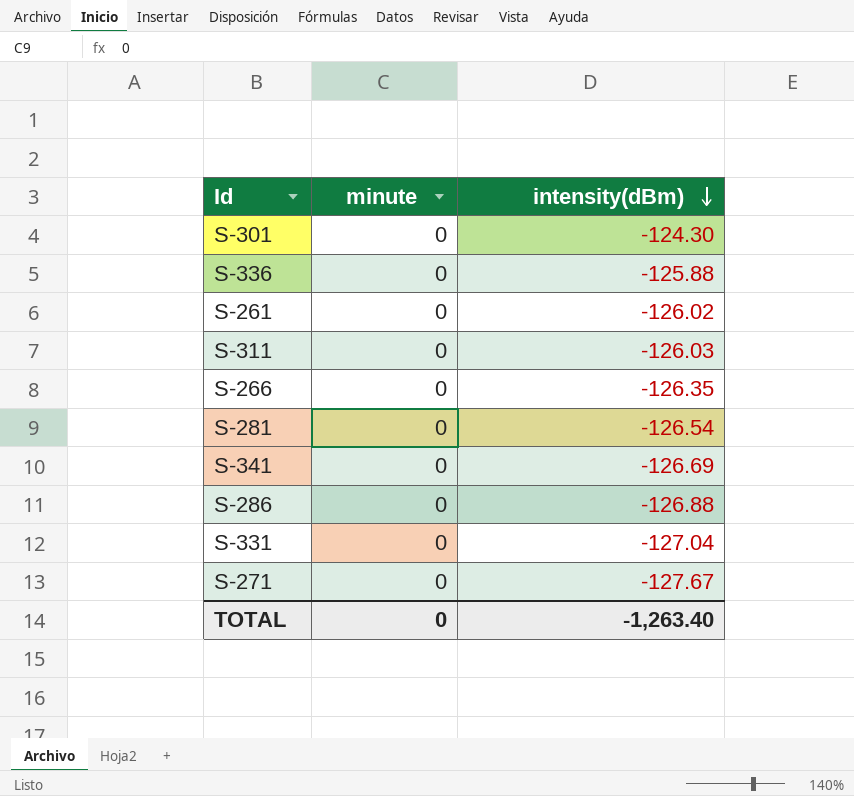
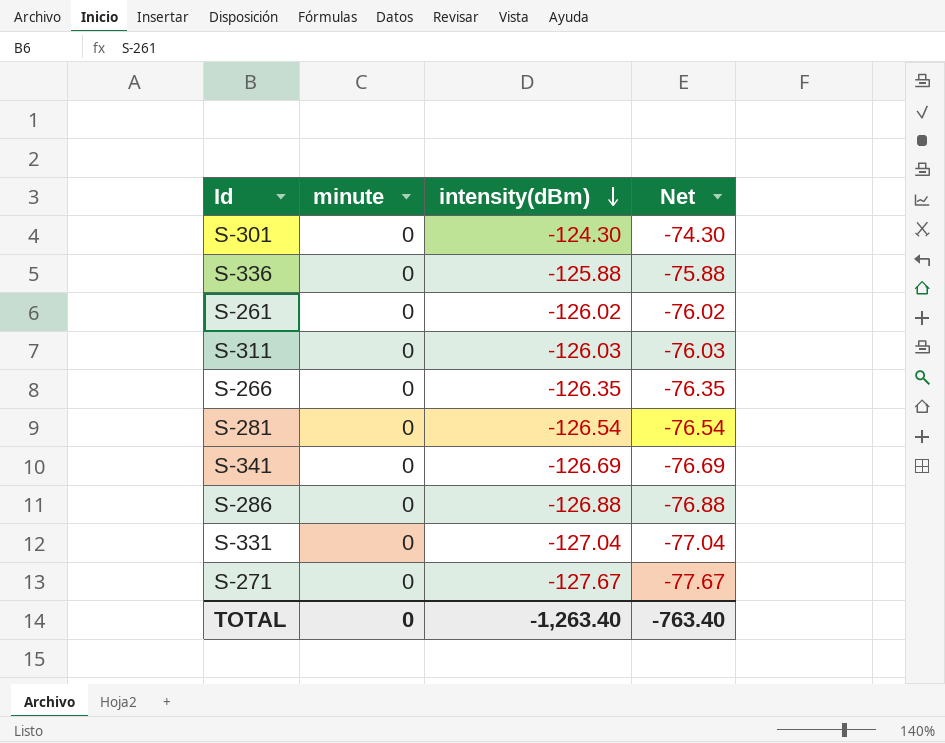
column Net | formula: none -> [intensity(dBm)] + 50

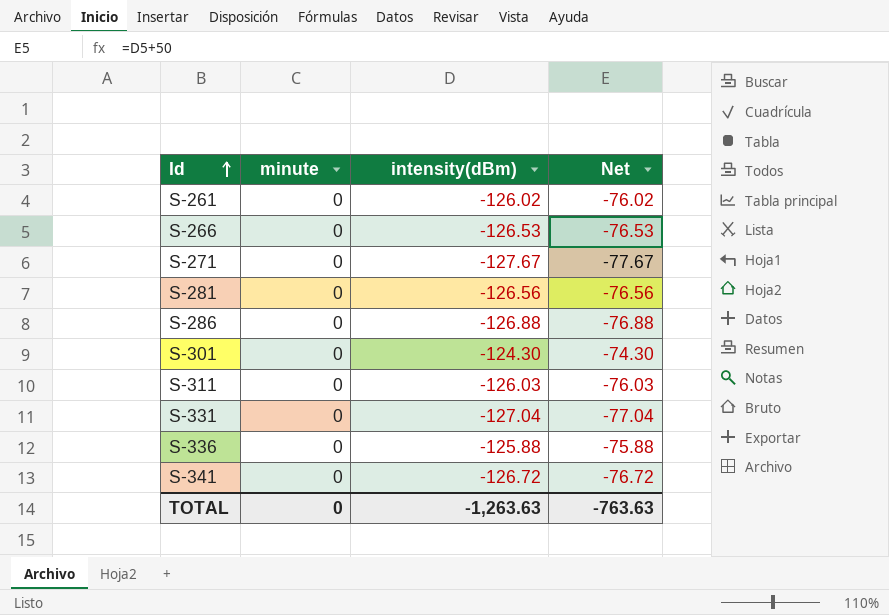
row order: intensity(dBm) descending -> Id ascending
S-266 | intensity(dBm): -126.35 -> -126.53
S-266 | Net: -76.35 -> -76.53
S-281 | intensity(dBm): -126.54 -> -126.56
S-281 | Net: -76.54 -> -76.56
S-341 | intensity(dBm): -126.69 -> -126.72
S-341 | Net: -76.69 -> -76.72
TOTAL | intensity(dBm): -1,263.40 -> -1,263.63
TOTAL | Net: -763.40 -> -763.63

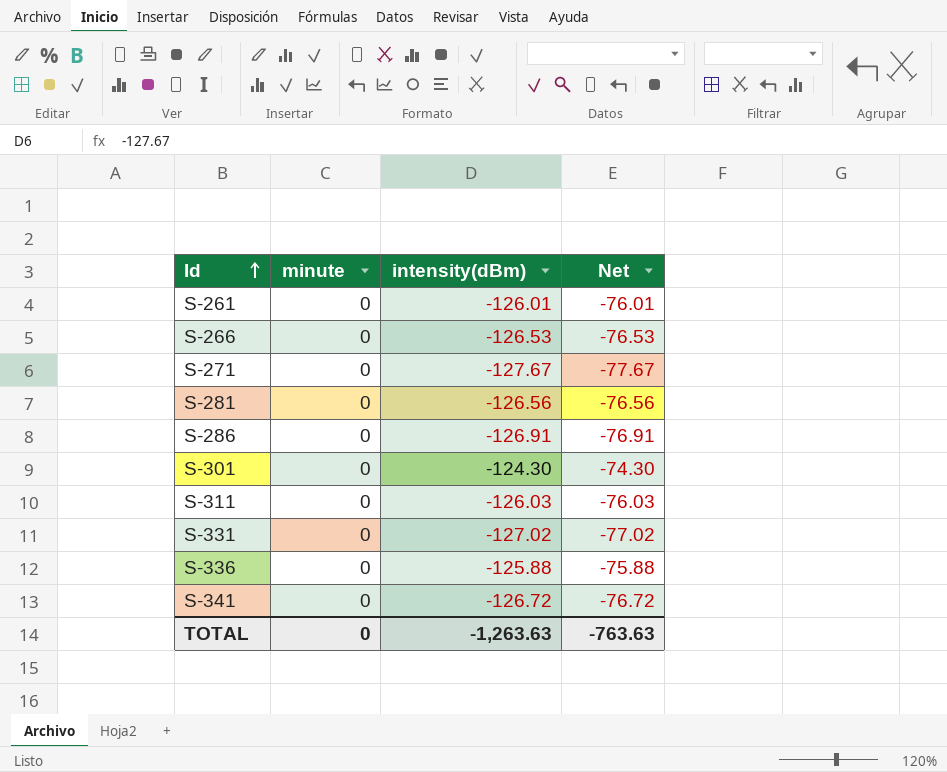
S-261 | intensity(dBm): -126.02 -> -126.01
S-261 | Net: -76.02 -> -76.01
S-286 | intensity(dBm): -126.88 -> -126.91
S-286 | Net: -76.88 -> -76.91
S-331 | intensity(dBm): -127.04 -> -127.02
S-331 | Net: -77.04 -> -77.02

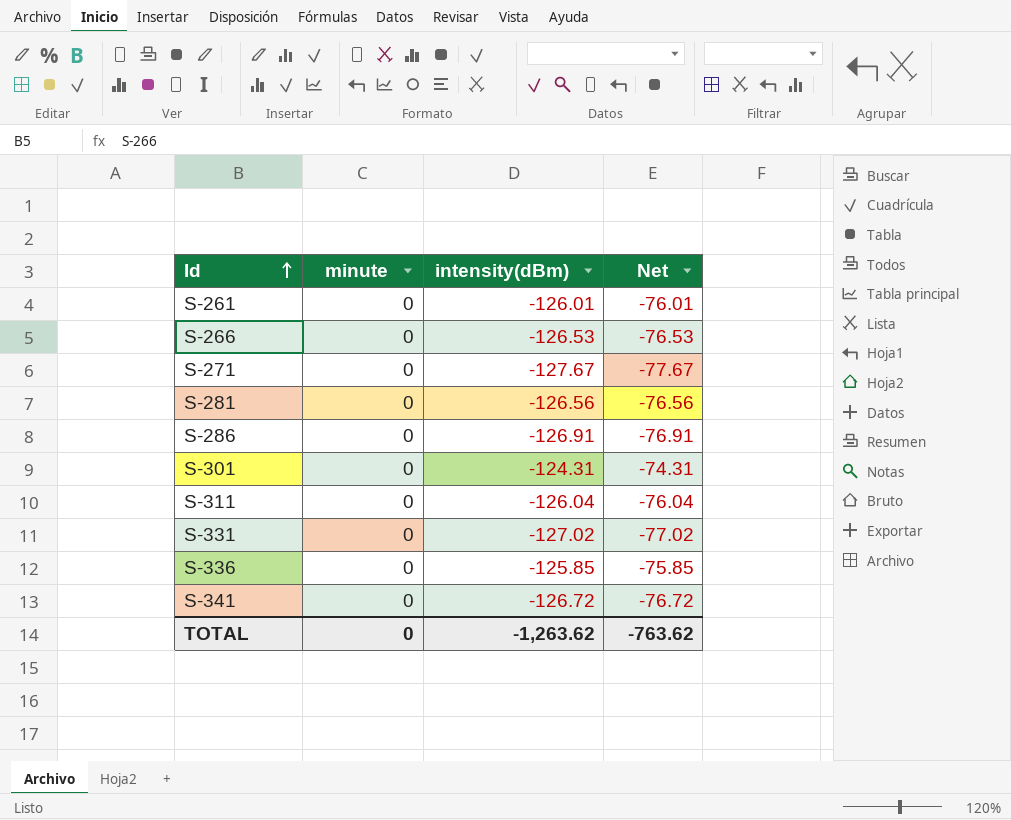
S-301 | intensity(dBm): -124.30 -> -124.31
S-301 | Net: -74.30 -> -74.31
S-311 | intensity(dBm): -126.03 -> -126.04
S-311 | Net: -76.03 -> -76.04
S-336 | intensity(dBm): -125.88 -> -125.85
S-336 | Net: -75.88 -> -75.85
TOTAL | intensity(dBm): -1,263.63 -> -1,263.62
TOTAL | Net: -763.63 -> -763.62

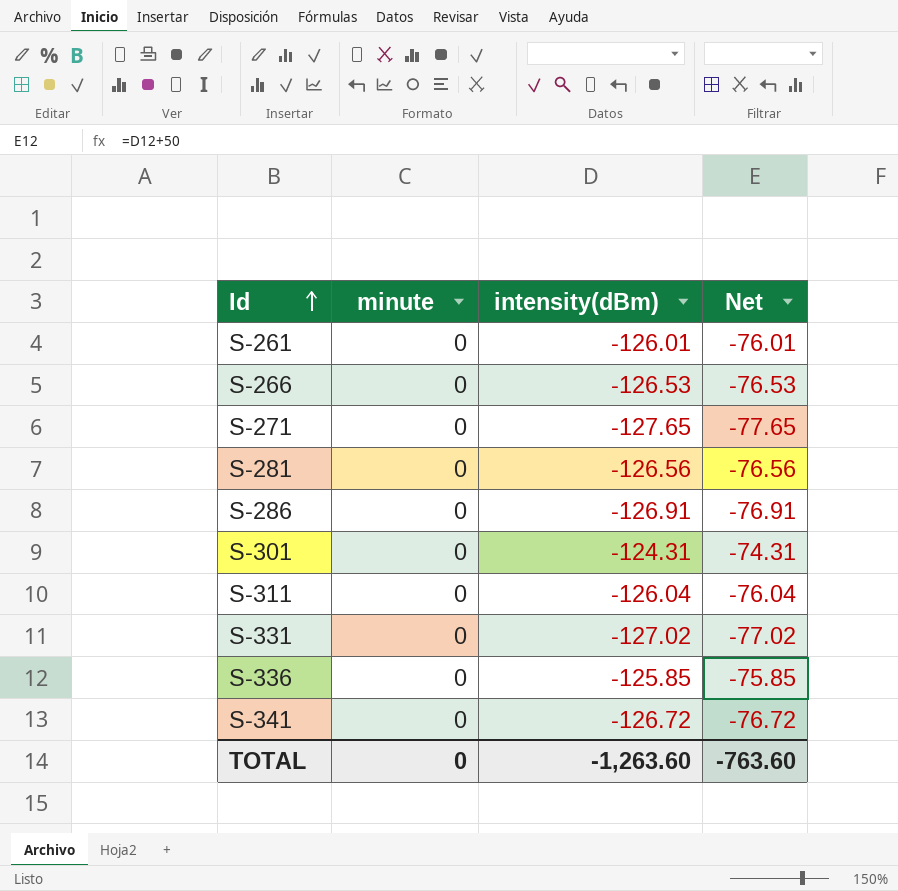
S-271 | intensity(dBm): -127.67 -> -127.65
S-271 | Net: -77.67 -> -77.65
TOTAL | intensity(dBm): -1,263.62 -> -1,263.60
TOTAL | Net: -763.62 -> -763.60

